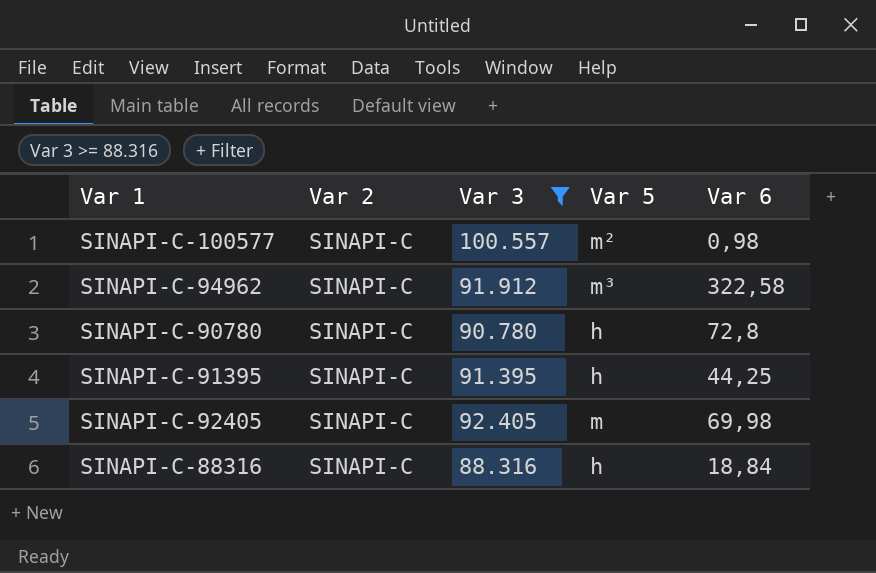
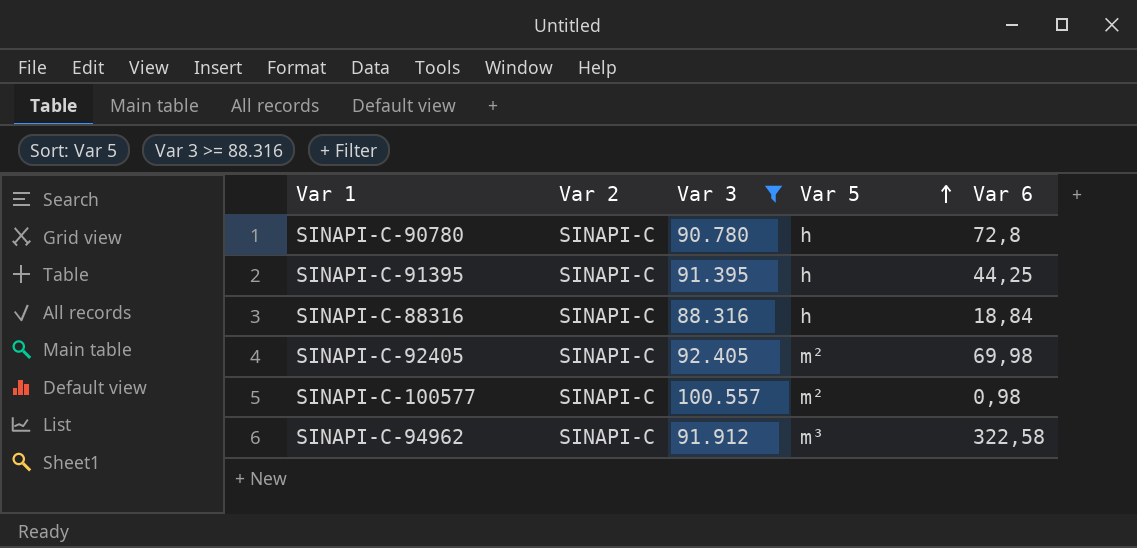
row order: none -> Var 5 ascending
SINAPI-C-92405 | Var 5: m -> m²

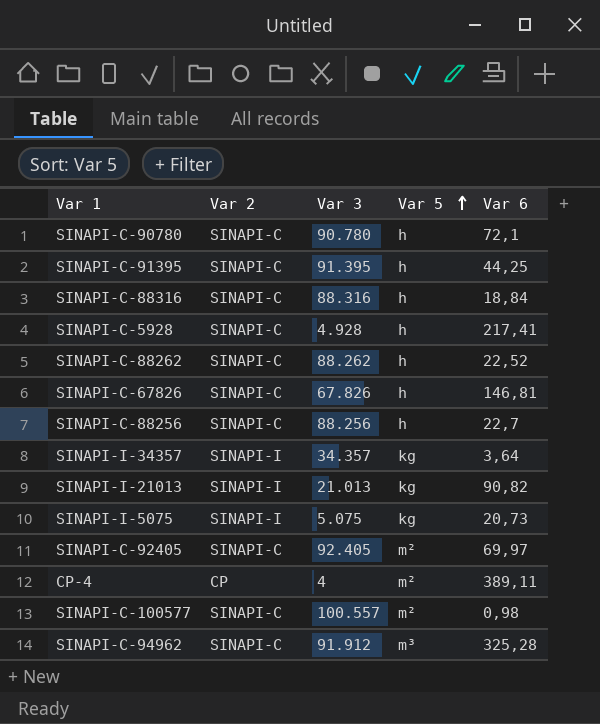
filter: Var 3 >= 88.316 -> none
SINAPI-C-90780 | Var 6: 72,8 -> 72,1
SINAPI-C-92405 | Var 6: 69,98 -> 69,97
SINAPI-C-94962 | Var 6: 322,58 -> 325,28

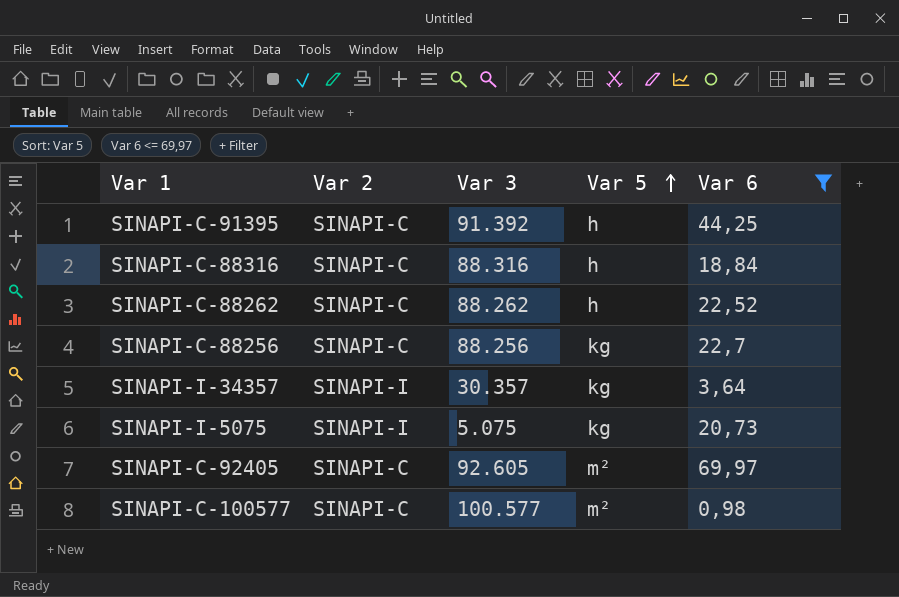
filter: none -> Var 6 <= 69,97
SINAPI-C-91395 | Var 3: 91.395 -> 91.392
SINAPI-C-88256 | Var 5: h -> kg
SINAPI-I-34357 | Var 3: 34.357 -> 30.357
SINAPI-C-92405 | Var 3: 92.405 -> 92.605
SINAPI-C-100577 | Var 3: 100.557 -> 100.577

